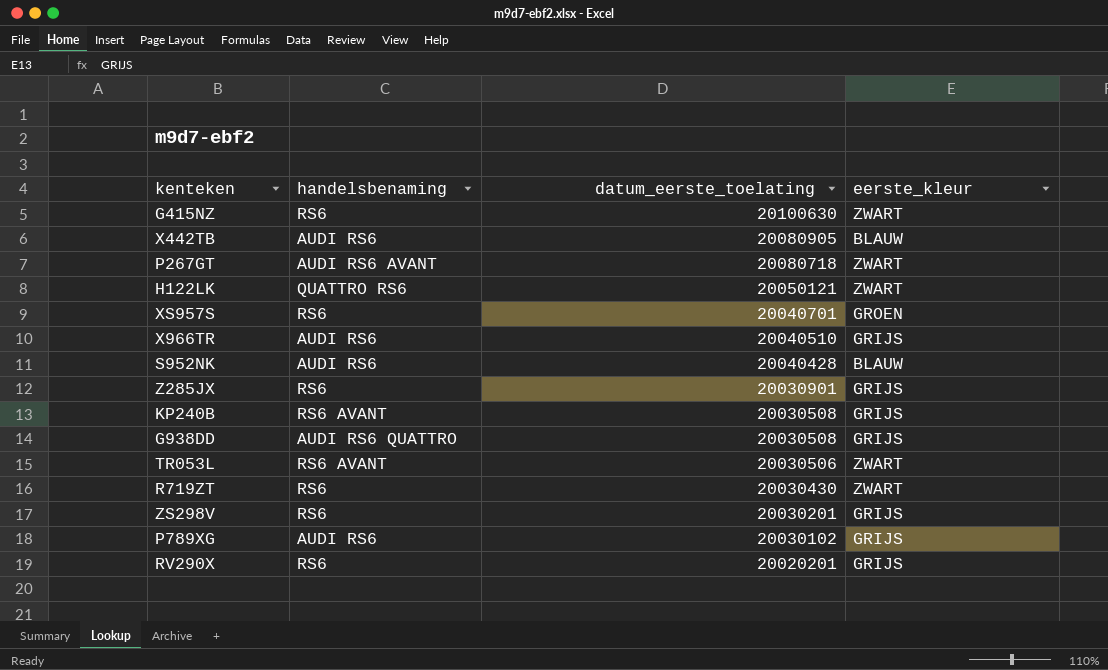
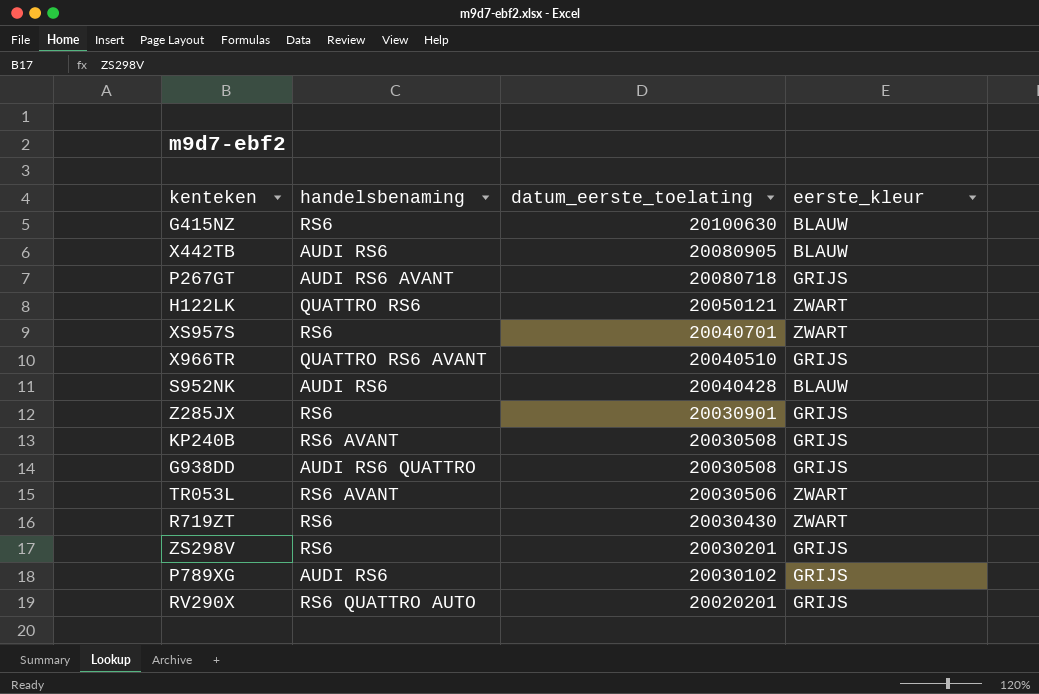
G415NZ | eerste_kleur: ZWART -> BLAUW
P267GT | eerste_kleur: ZWART -> GRIJS
XS957S | eerste_kleur: GROEN -> ZWART
X966TR | handelsbenaming: AUDI RS6 -> QUATTRO RS6 AVANT
RV290X | handelsbenaming: RS6 -> RS6 QUATTRO AUTO

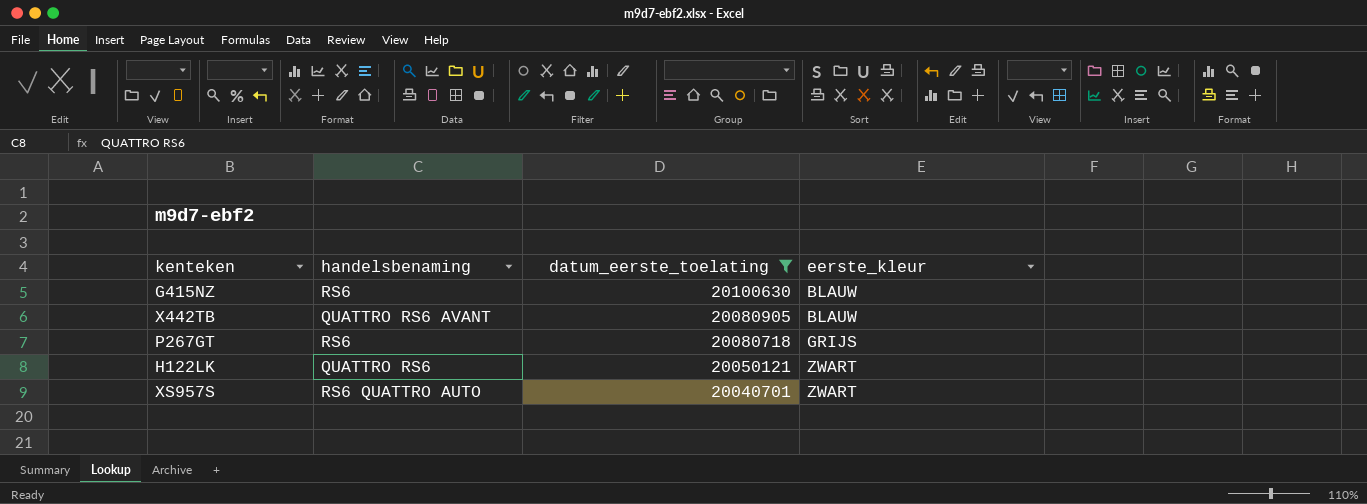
filter: none -> datum_eerste_toelating >= 20040701
X442TB | handelsbenaming: AUDI RS6 -> QUATTRO RS6 AVANT
P267GT | handelsbenaming: AUDI RS6 AVANT -> RS6
XS957S | handelsbenaming: RS6 -> RS6 QUATTRO AUTO

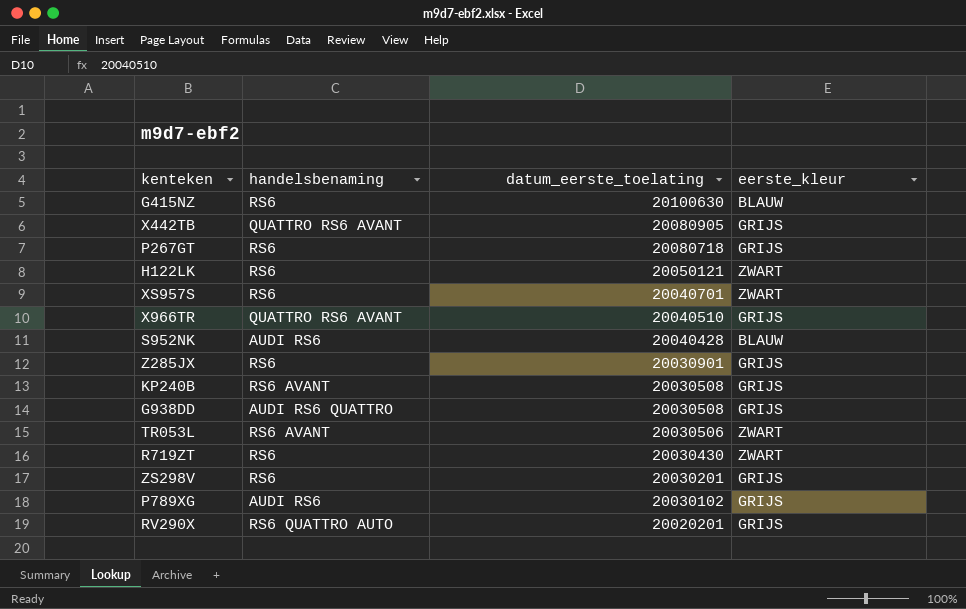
filter: datum_eerste_toelating >= 20040701 -> none
X442TB | eerste_kleur: BLAUW -> GRIJS
H122LK | handelsbenaming: QUATTRO RS6 -> RS6
XS957S | handelsbenaming: RS6 QUATTRO AUTO -> RS6

